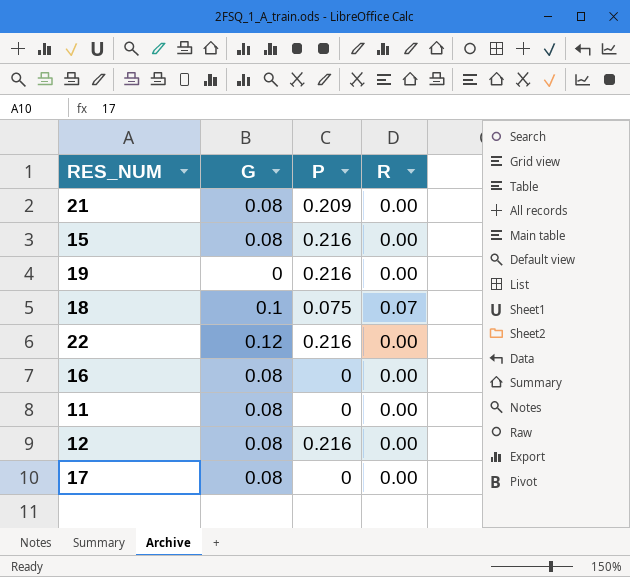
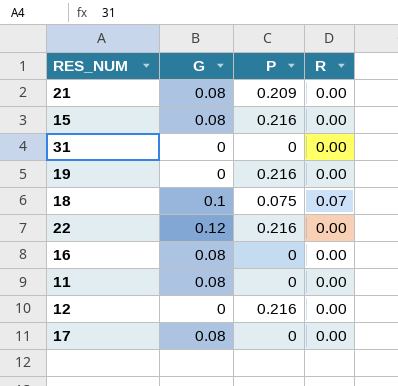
row 31: none -> 0 | 0 | 0.00
12 | G: 0.08 -> 0

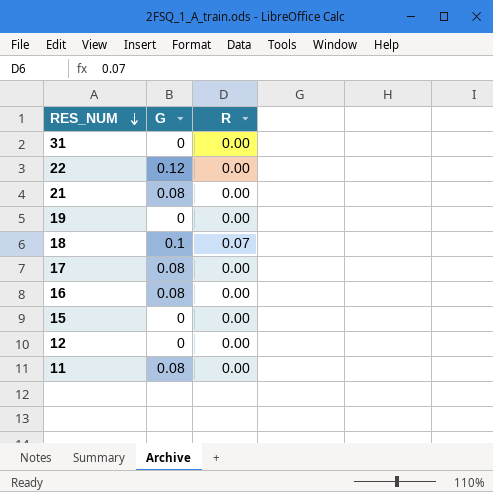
row order: none -> RES_NUM descending
column P | position: 3 -> none
15 | G: 0.08 -> 0

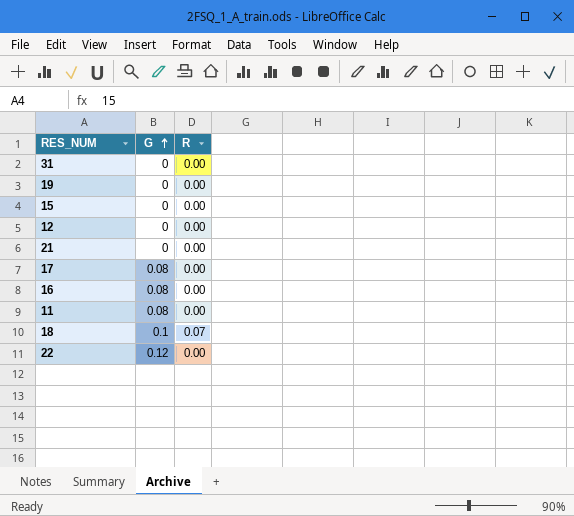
row order: RES_NUM descending -> G ascending
21 | G: 0.08 -> 0

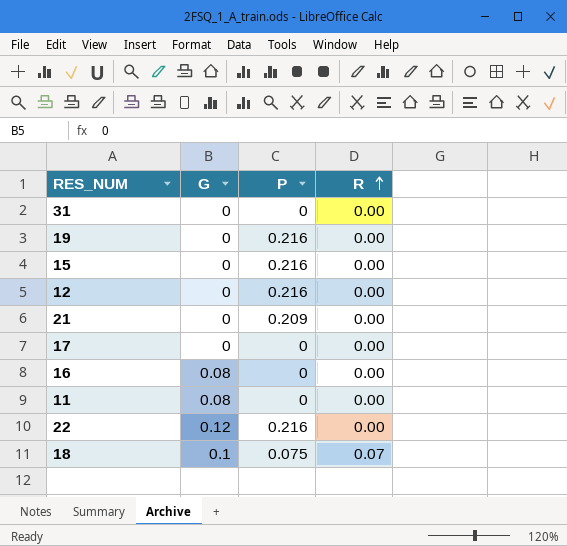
row order: G ascending -> R ascending
column P | position: none -> 3
17 | G: 0.08 -> 0

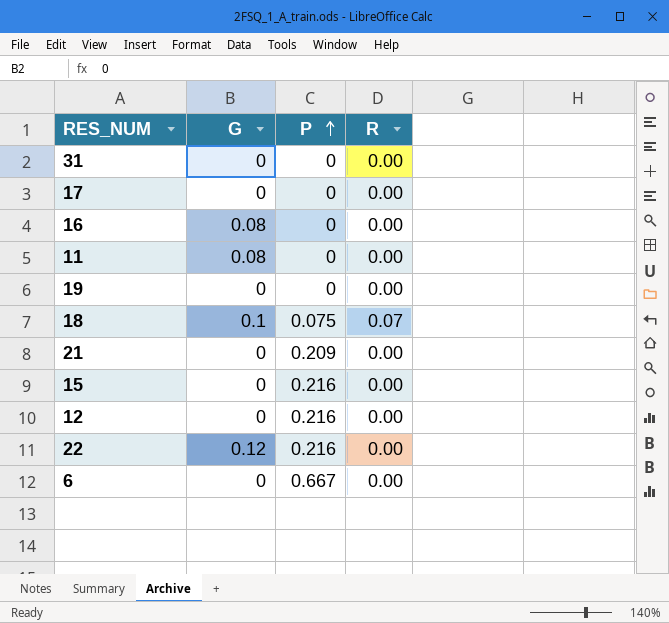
row order: R ascending -> P ascending
19 | P: 0.216 -> 0
row 6: none -> 0 | 0.667 | 0.00

